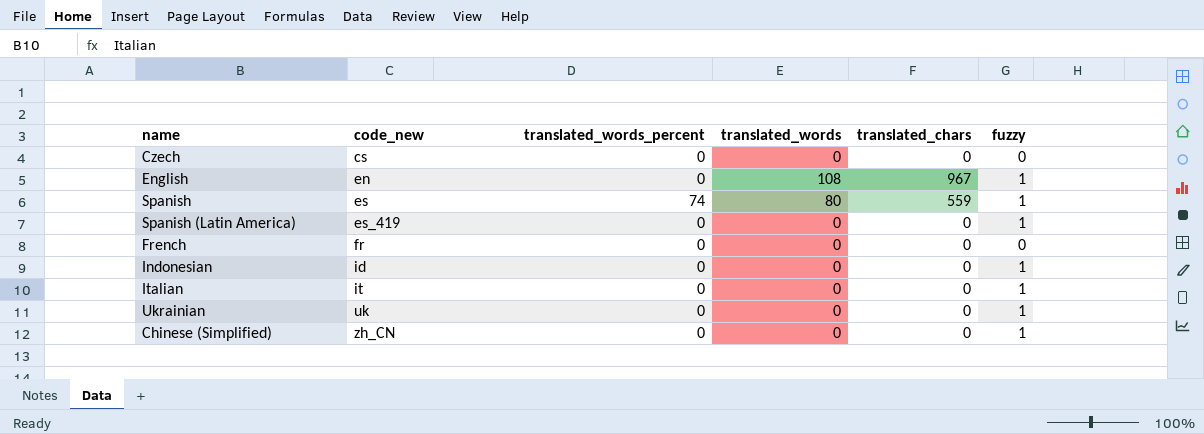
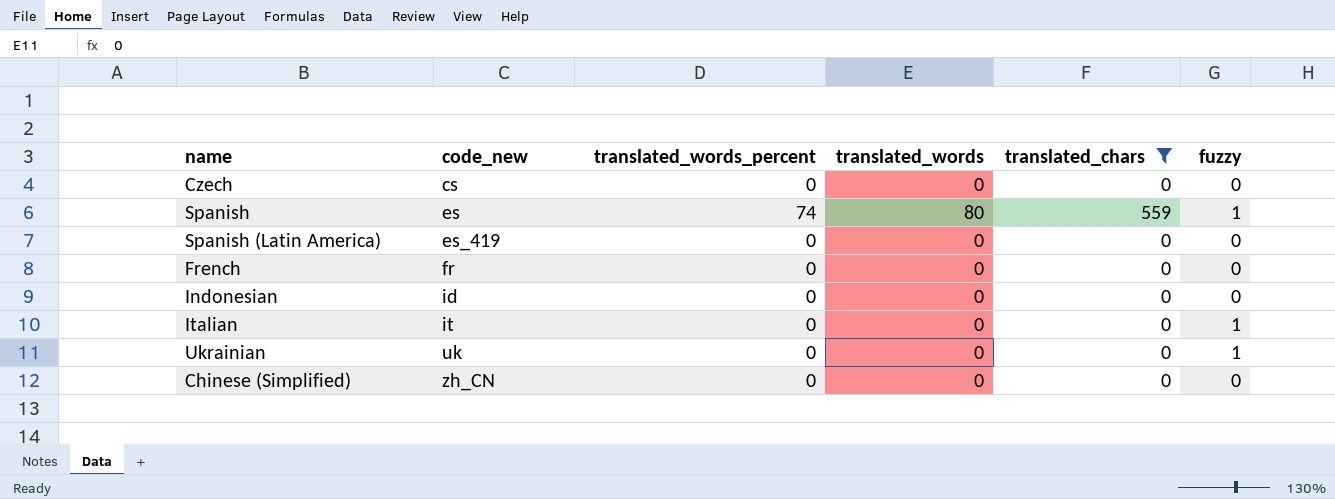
filter: none -> translated_chars != 967
Spanish (Latin America) | fuzzy: 1 -> 0
Indonesian | fuzzy: 1 -> 0
Chinese (Simplified) | fuzzy: 1 -> 0

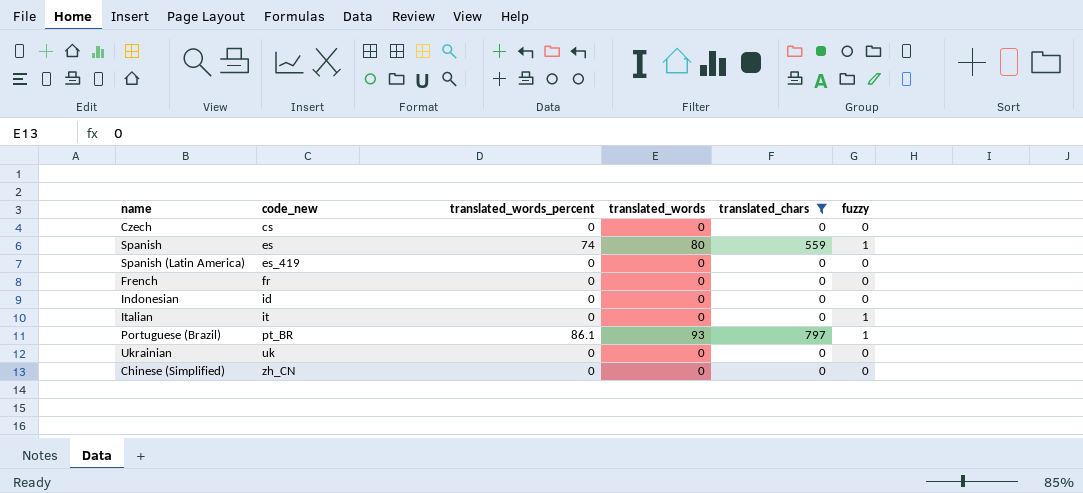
row Portuguese (Brazil): none -> pt_BR | 86.1 | 93 | 797 | 1
Ukrainian | fuzzy: 1 -> 0

